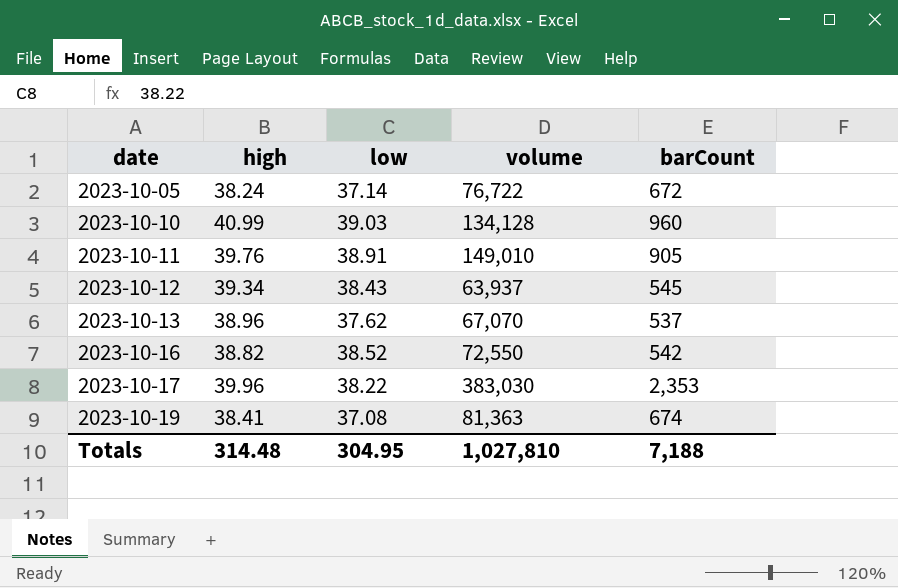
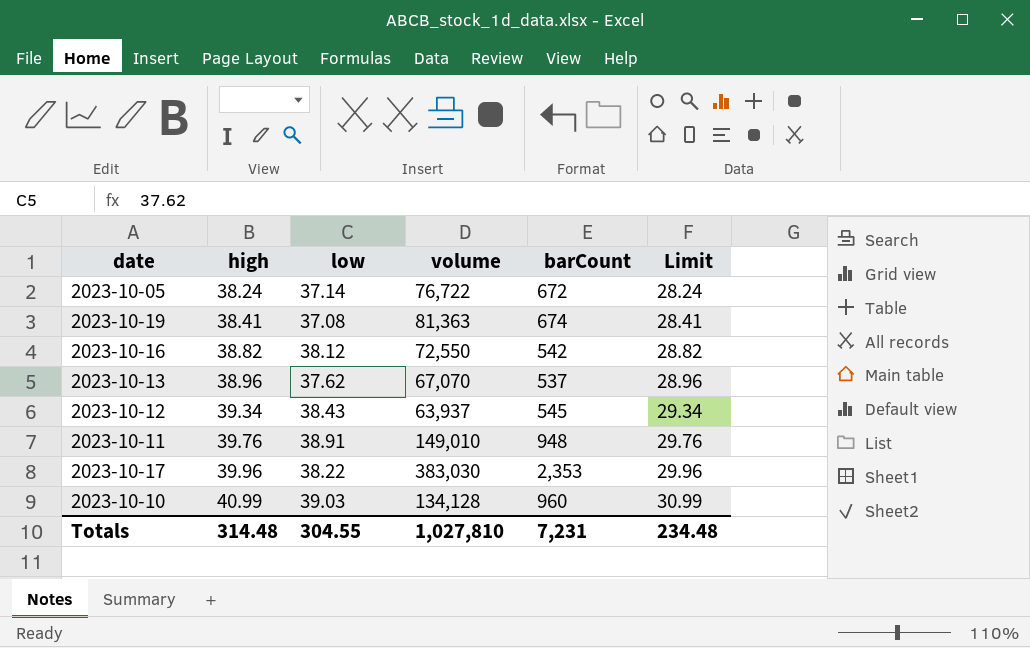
row order: date ascending -> high ascending
column Limit | formula: none -> [high] - 10
2023-10-16 | low: 38.52 -> 38.12
2023-10-11 | barCount: 905 -> 948
Totals | low: 304.95 -> 304.55
Totals | barCount: 7,188 -> 7,231

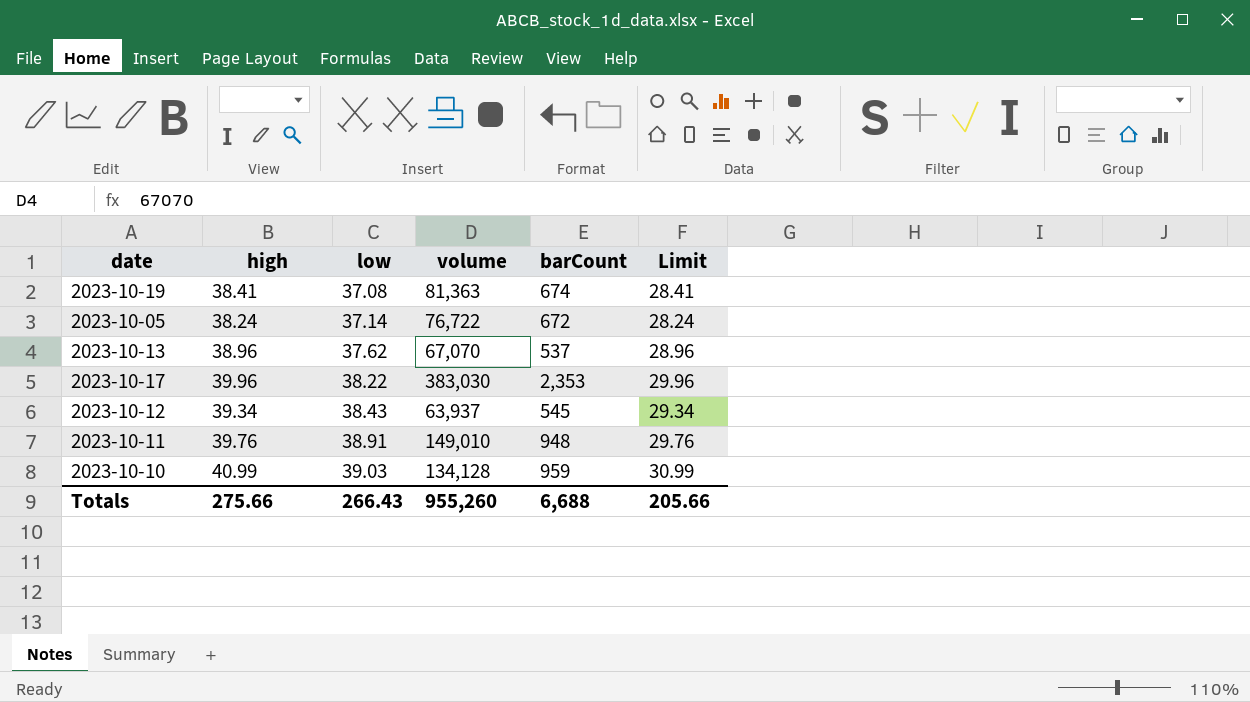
row order: high ascending -> low ascending
row 2023-10-16: 38.82 | 38.12 | 72,550 | 542 | 28.82 -> none
2023-10-10 | barCount: 960 -> 959
Totals | high: 314.48 -> 275.66
Totals | low: 304.55 -> 266.43
Totals | volume: 1,027,810 -> 955,260
Totals | barCount: 7,231 -> 6,688
Totals | Limit: 234.48 -> 205.66

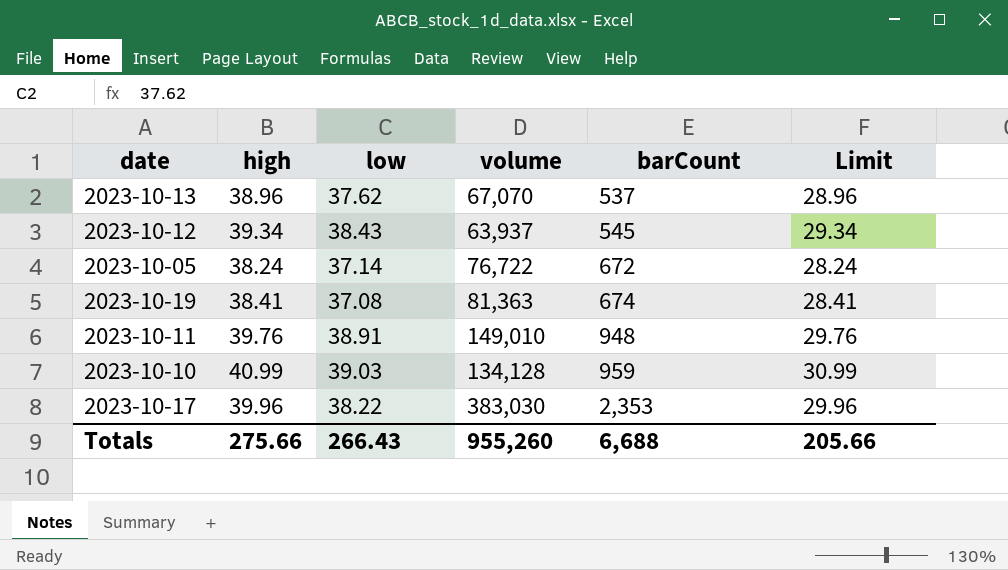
row order: low ascending -> barCount ascending

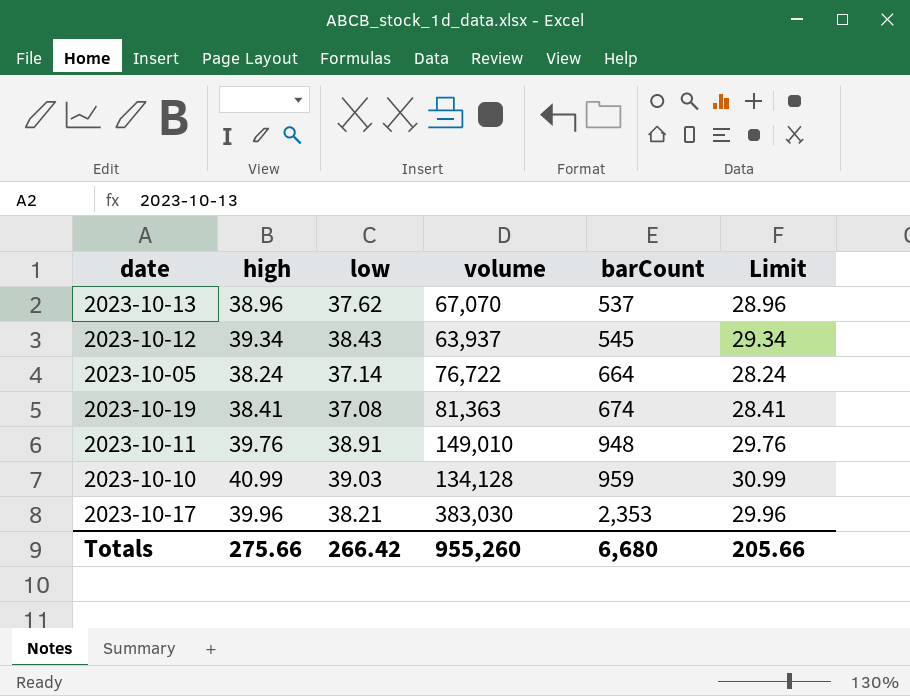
2023-10-05 | barCount: 672 -> 664
2023-10-17 | low: 38.22 -> 38.21
Totals | low: 266.43 -> 266.42
Totals | barCount: 6,688 -> 6,680

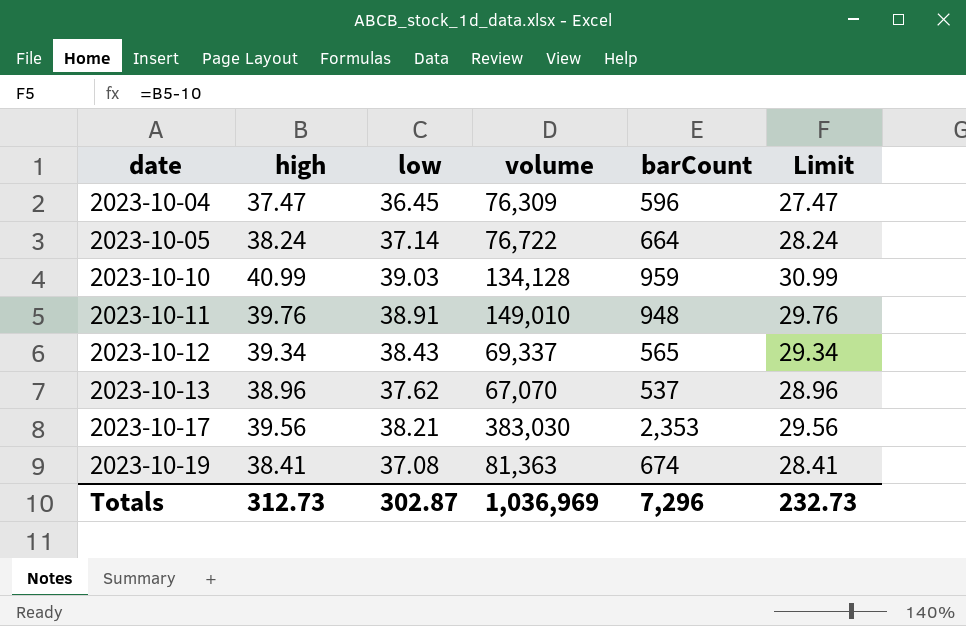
row order: barCount ascending -> date ascending
row 2023-10-04: none -> 37.47 | 36.45 | 76,309 | 596 | 27.47
2023-10-12 | volume: 63,937 -> 69,337
2023-10-12 | barCount: 545 -> 565
2023-10-17 | high: 39.96 -> 39.56
2023-10-17 | Limit: 29.96 -> 29.56
Totals | high: 275.66 -> 312.73
Totals | low: 266.42 -> 302.87
Totals | volume: 955,260 -> 1,036,969
Totals | barCount: 6,680 -> 7,296
Totals | Limit: 205.66 -> 232.73

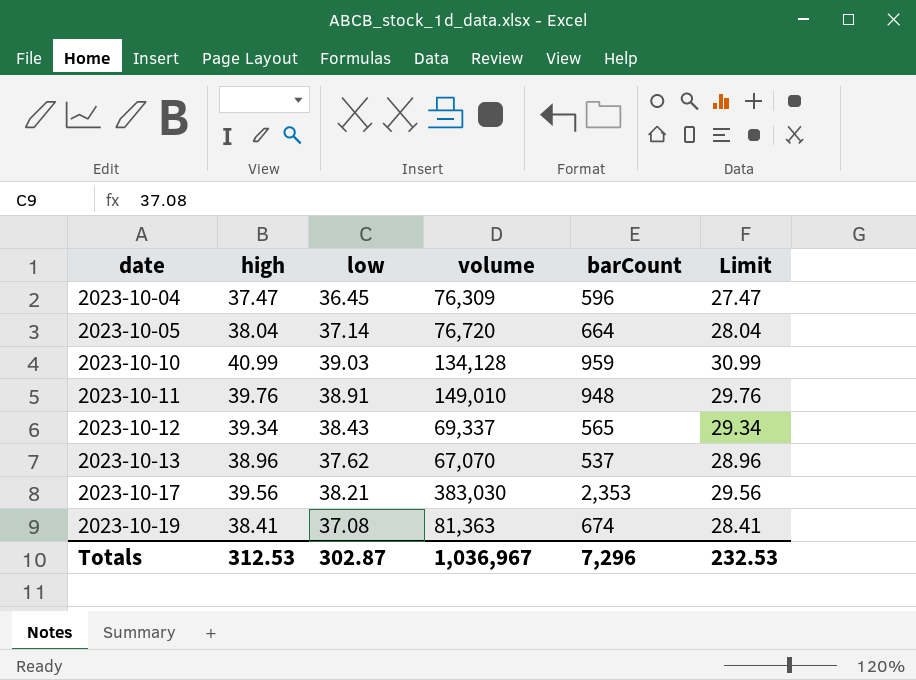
2023-10-05 | high: 38.24 -> 38.04
2023-10-05 | volume: 76,722 -> 76,720
2023-10-05 | Limit: 28.24 -> 28.04
Totals | high: 312.73 -> 312.53
Totals | volume: 1,036,969 -> 1,036,967
Totals | Limit: 232.73 -> 232.53

